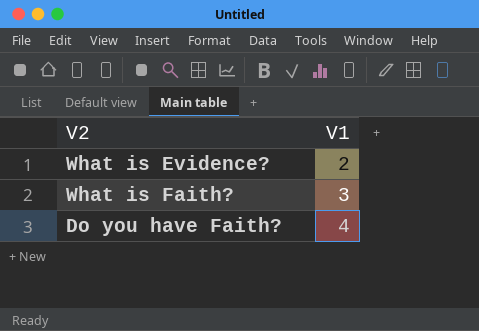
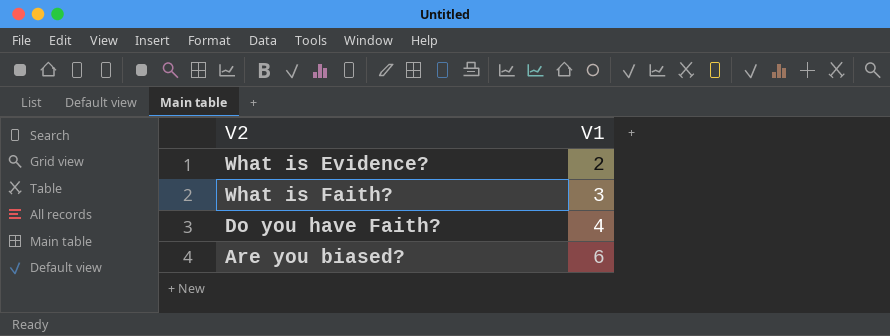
row Are you biased?: none -> 6

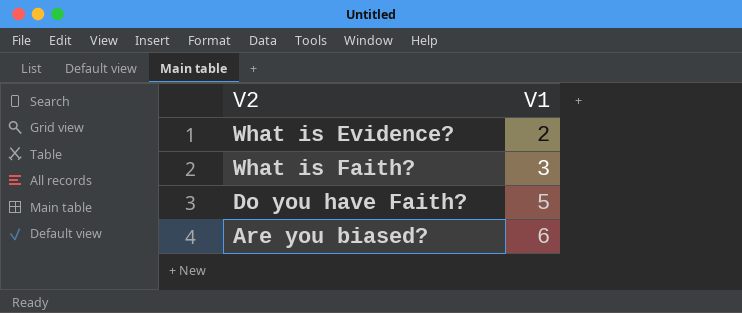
Do you have Faith? | V1: 4 -> 5

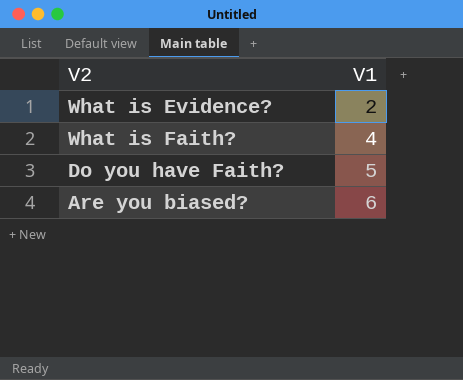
What is Faith? | V1: 3 -> 4

